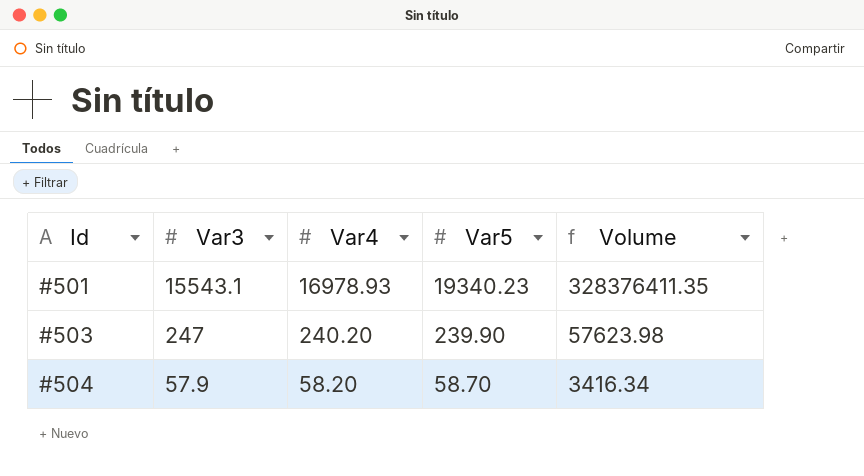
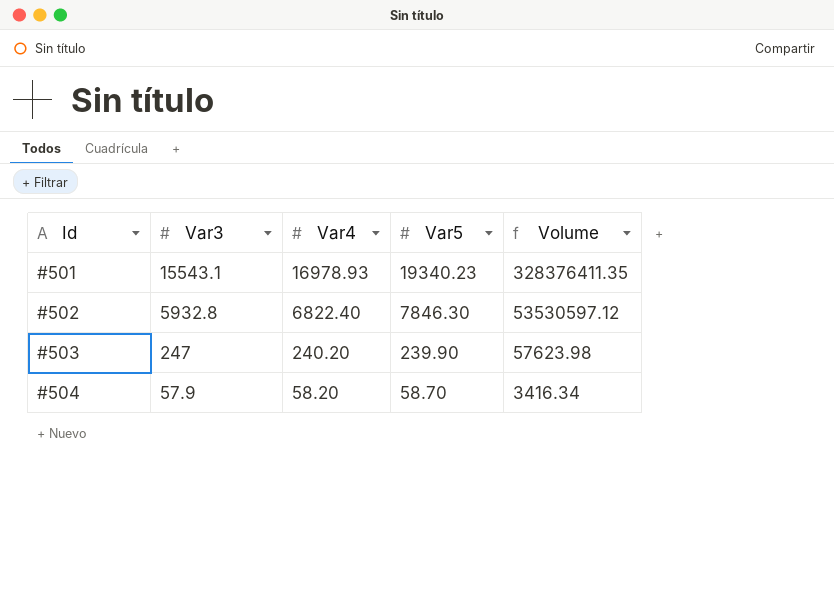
row #502: none -> 5932.8 | 6822.40 | 7846.30 | 53530597.12

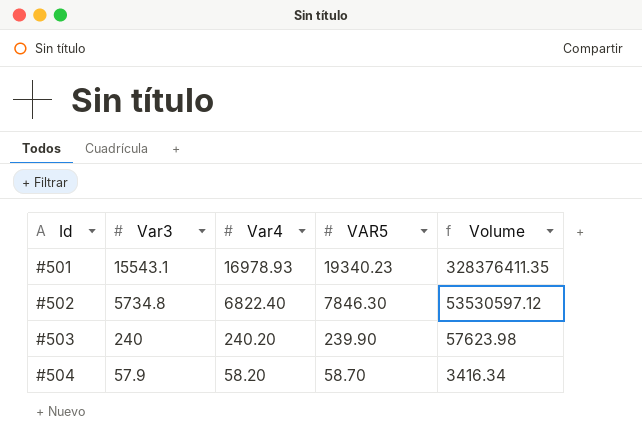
column name: Var5 -> VAR5
#502 | Var3: 5932.8 -> 5734.8
#503 | Var3: 247 -> 240

